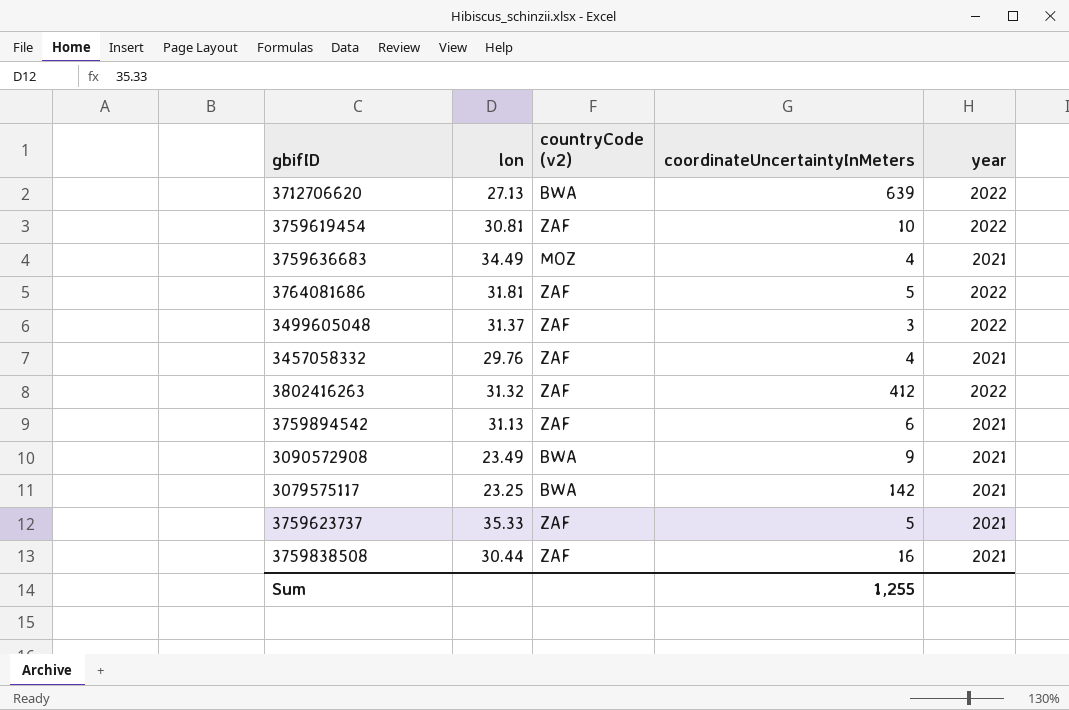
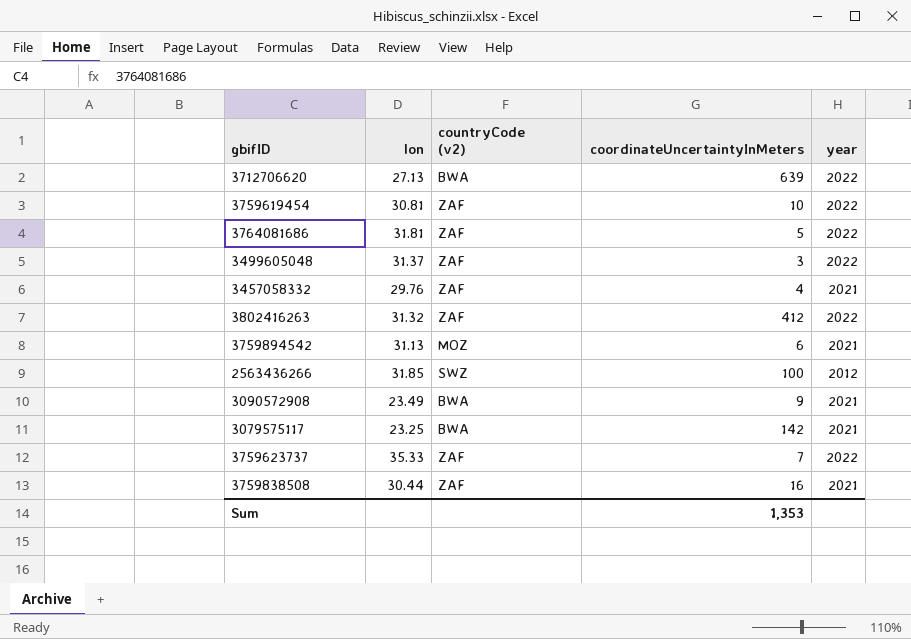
row 3759636683: 34.49 | MOZ | 4 | 2021 -> none
3759894542 | countryCode (v2): ZAF -> MOZ
row 2563436266: none -> 31.85 | SWZ | 100 | 2012
3759623737 | coordinateUncertaintyInMeters: 5 -> 7
3759623737 | year: 2021 -> 2022
Sum | coordinateUncertaintyInMeters: 1,255 -> 1,353

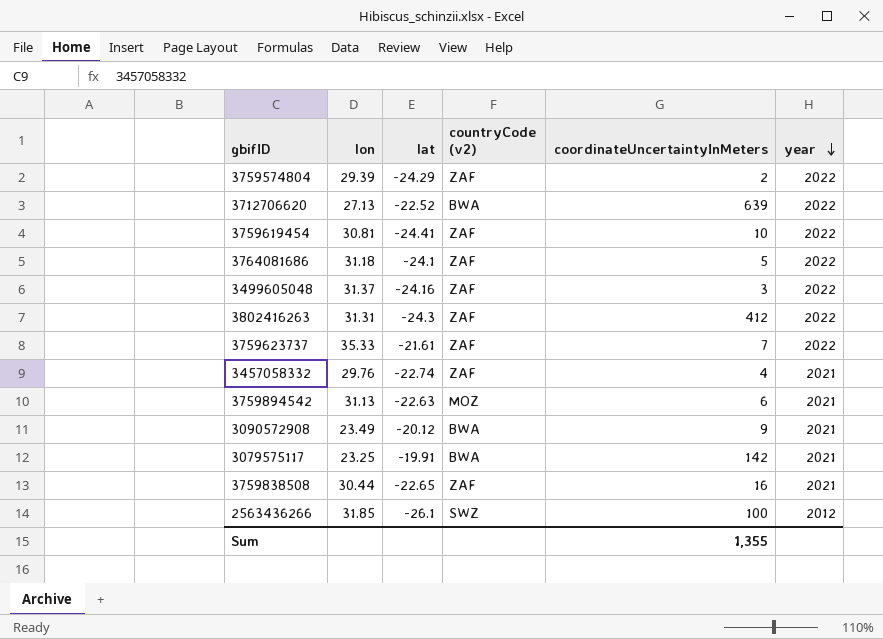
row order: none -> year descending
column lat | position: none -> 3
row 3759574804: none -> 29.39 | -24.29 | ZAF | 2 | 2022
3764081686 | lon: 31.81 -> 31.18
3802416263 | lon: 31.32 -> 31.31
Sum | coordinateUncertaintyInMeters: 1,353 -> 1,355

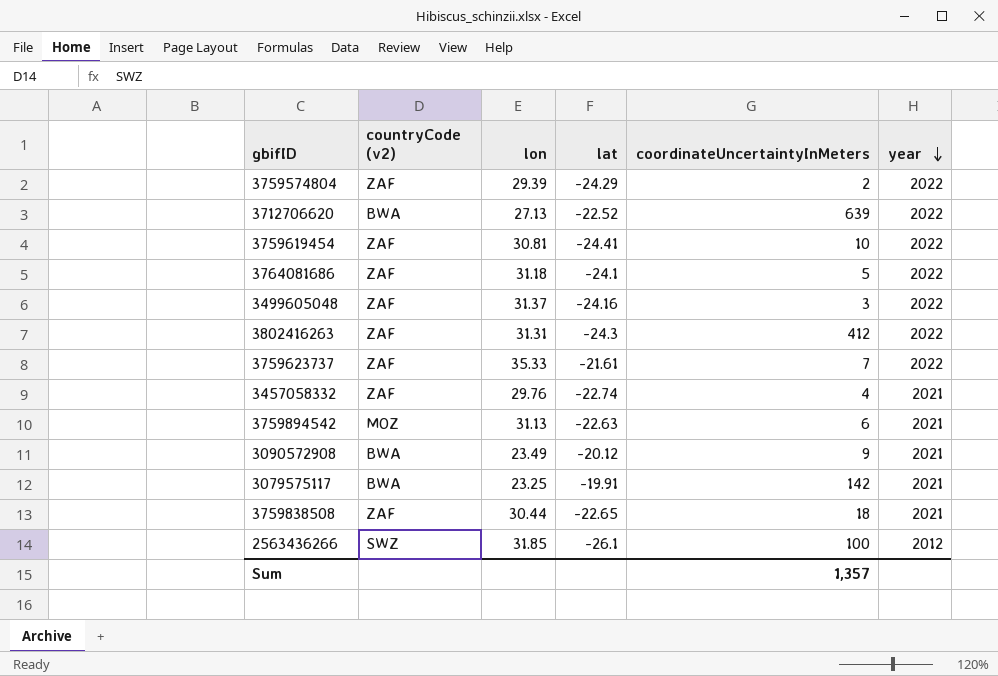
column countryCode (v2) | position: 4 -> 2
3759838508 | coordinateUncertaintyInMeters: 16 -> 18
Sum | coordinateUncertaintyInMeters: 1,355 -> 1,357

